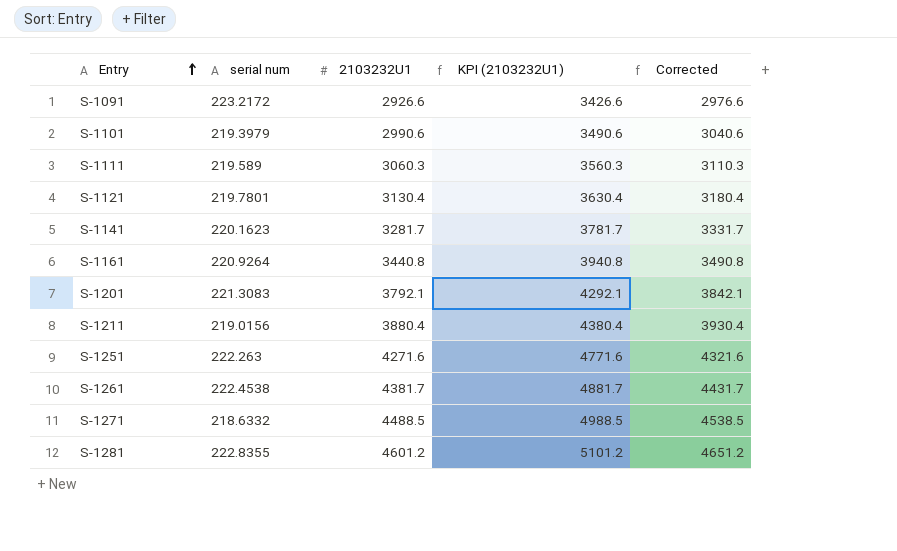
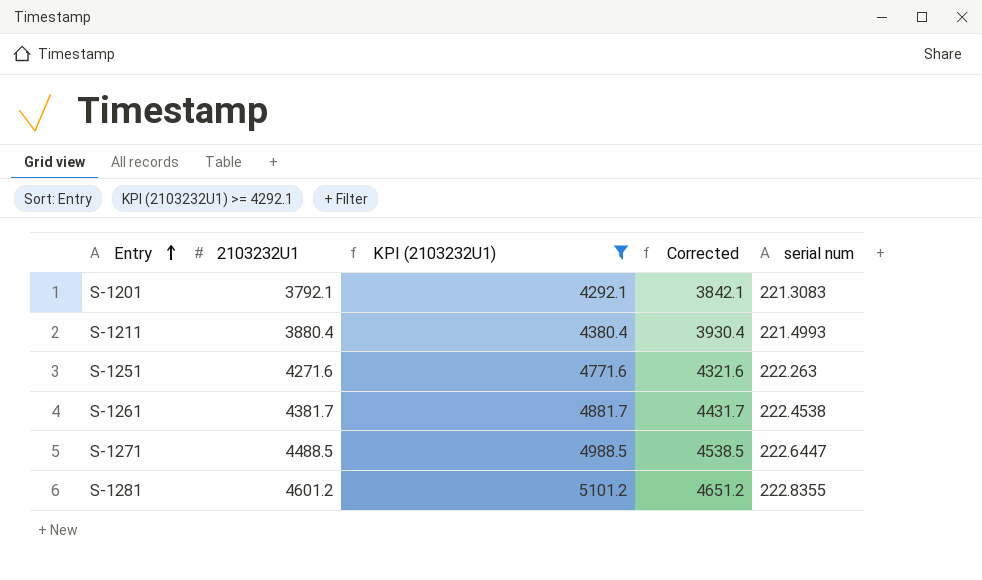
filter: none -> KPI (2103232U1) >= 4292.1
column serial num | position: 2 -> 5
S-1211 | serial num: 219.0156 -> 221.4993
S-1271 | serial num: 218.6332 -> 222.6447

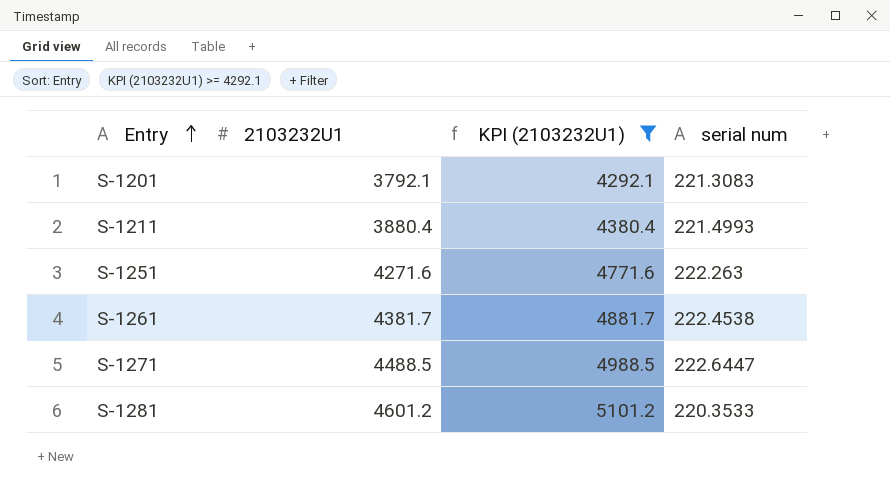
column Corrected | formula: [2103232U1] + 50 -> none
S-1281 | serial num: 222.8355 -> 220.3533

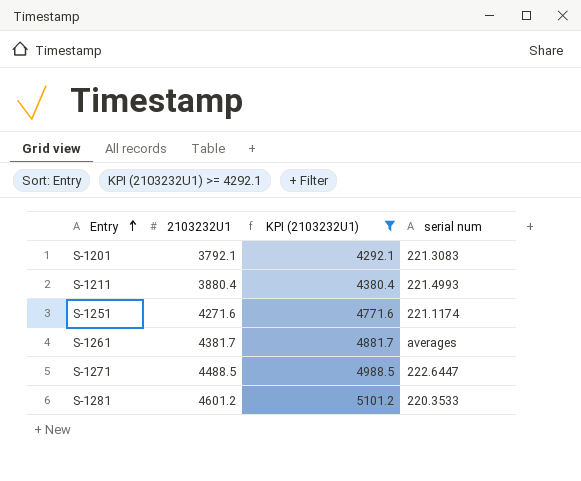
S-1251 | serial num: 222.263 -> 221.1174
S-1261 | serial num: 222.4538 -> averages

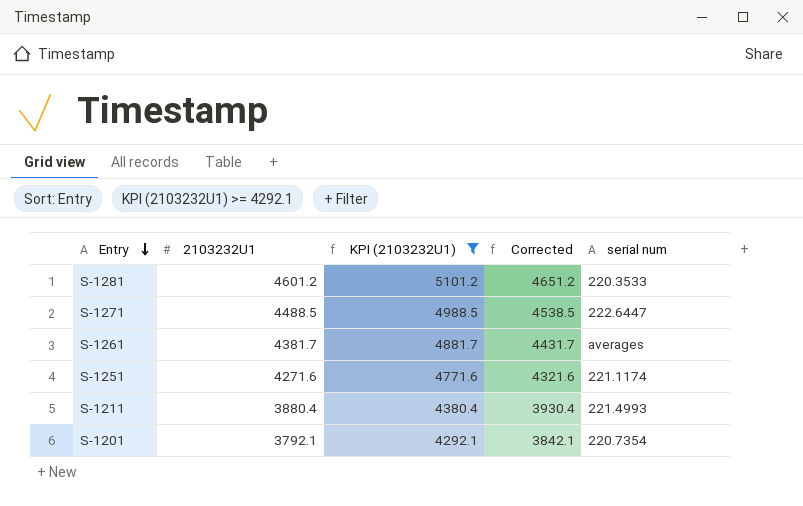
row order: Entry ascending -> Entry descending
column Corrected | formula: none -> [2103232U1] + 50
S-1201 | serial num: 221.3083 -> 220.7354

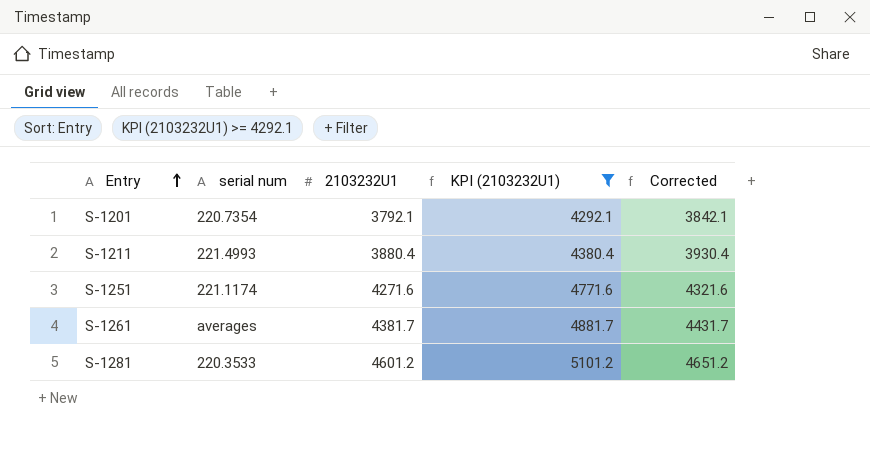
row order: Entry descending -> Entry ascending
column serial num | position: 5 -> 2
row S-1271: 4488.5 | 4988.5 | 4538.5 | 222.6447 -> none

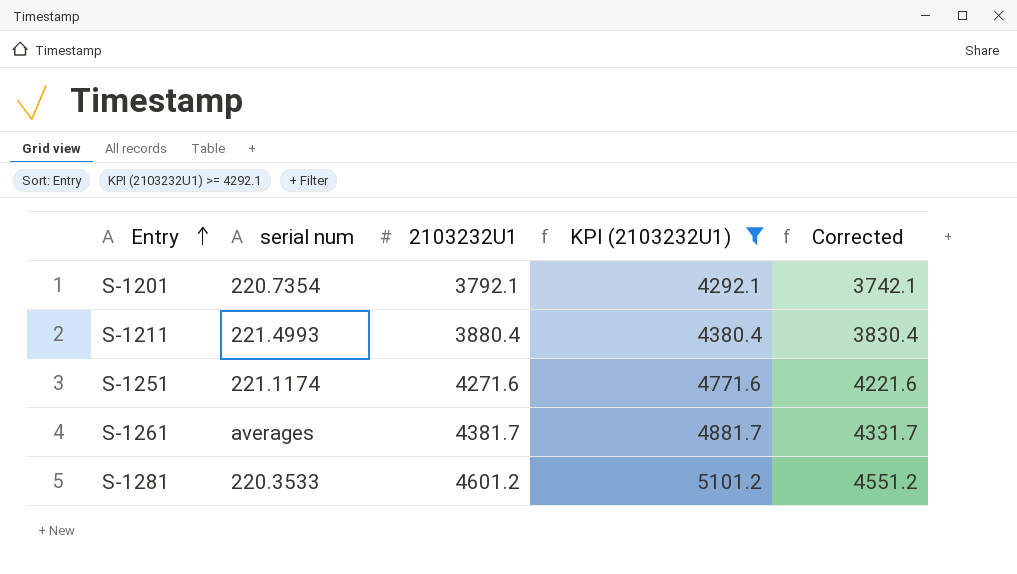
column Corrected | formula: [2103232U1] + 50 -> [2103232U1] - 50

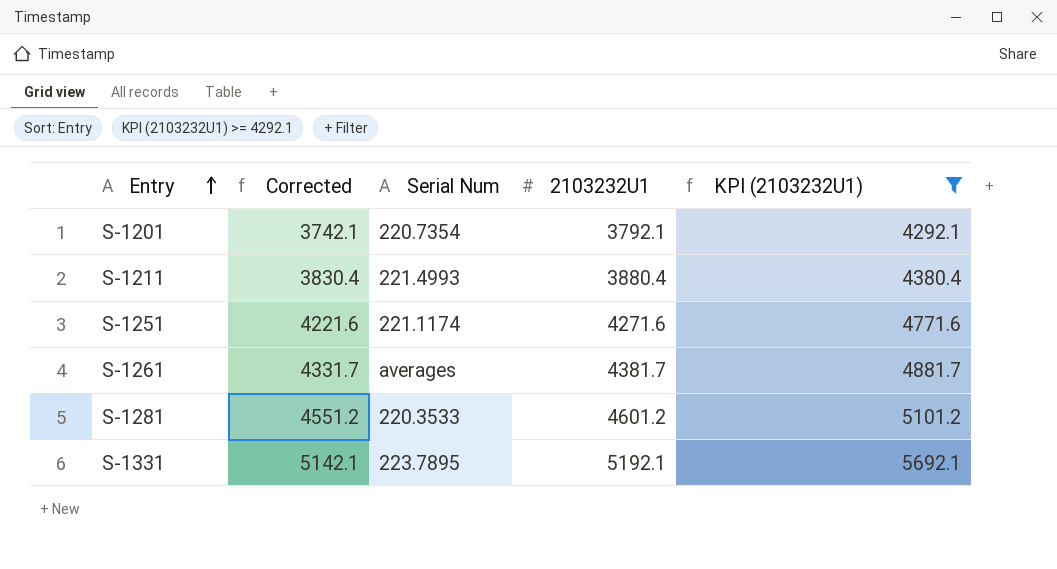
column Corrected | position: 5 -> 2
column name: serial num -> Serial Num
row S-1331: none -> 5142.1 | 223.7895 | 5192.1 | 5692.1

